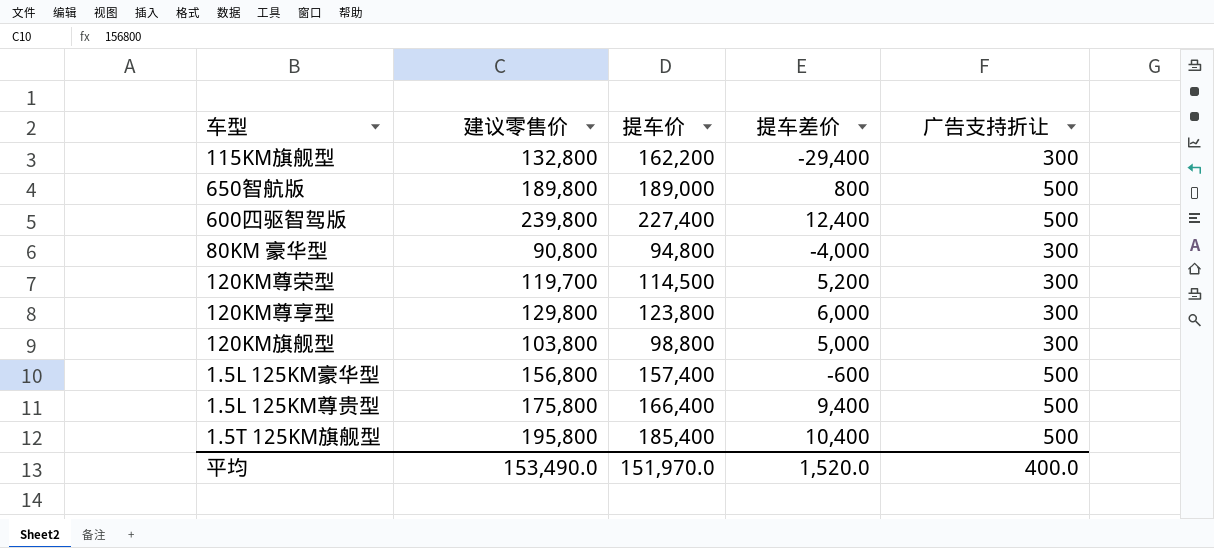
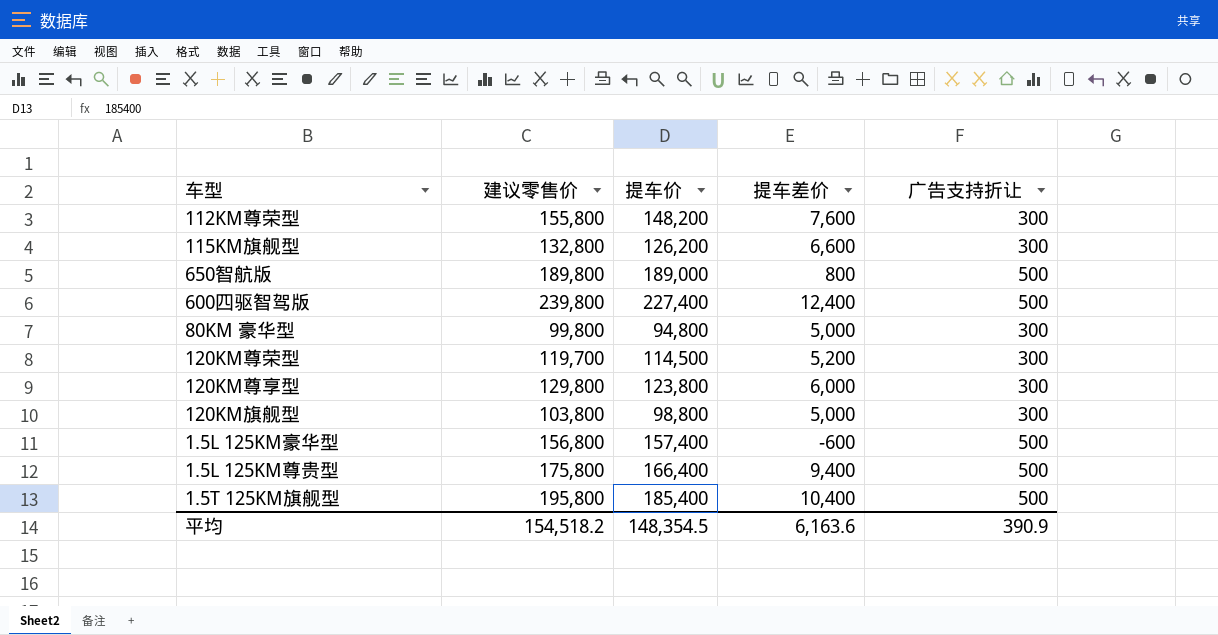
row 112KM尊荣型: none -> 155,800 | 148,200 | 7,600 | 300
115KM旗舰型 | 提车价: 162,200 -> 126,200
115KM旗舰型 | 提车差价: -29,400 -> 6,600
80KM 豪华型 | 建议零售价: 90,800 -> 99,800
80KM 豪华型 | 提车差价: -4,000 -> 5,000
平均 | 建议零售价: 153,490.0 -> 154,518.2
平均 | 提车价: 151,970.0 -> 148,354.5
平均 | 提车差价: 1,520.0 -> 6,163.6
平均 | 广告支持折让: 400.0 -> 390.9

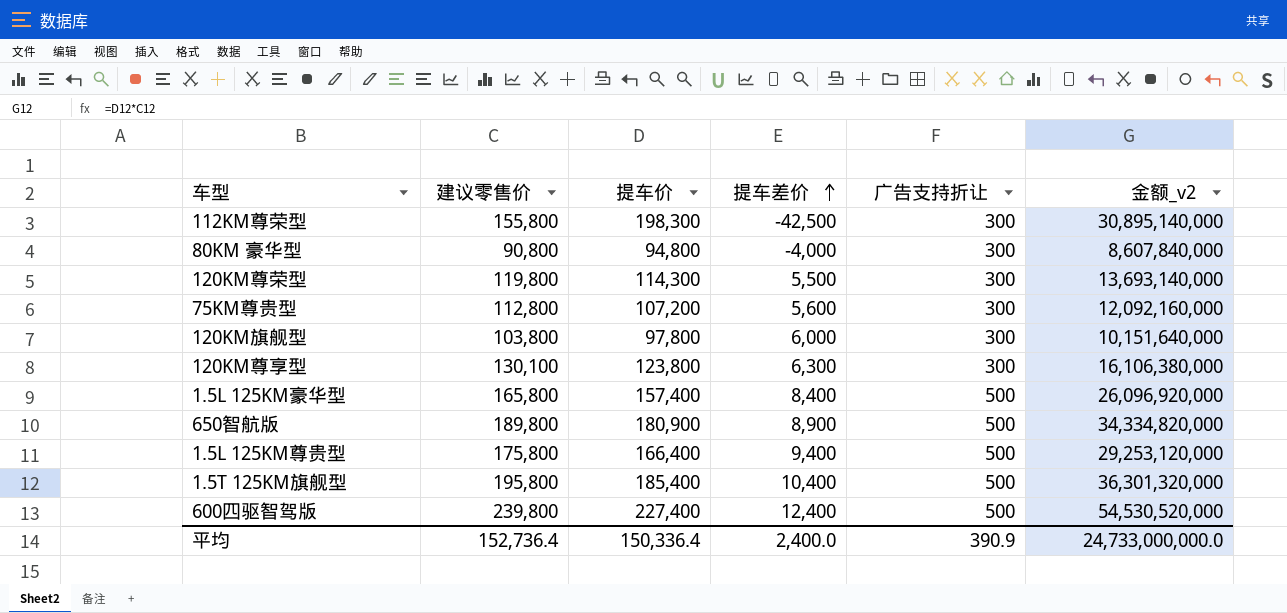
row order: none -> 提车差价 ascending
column 金额_v2 | formula: none -> [建议零售价] * [提车价]
row 115KM旗舰型: 132,800 | 126,200 | 6,600 | 300 -> none
112KM尊荣型 | 提车价: 148,200 -> 198,300
112KM尊荣型 | 提车差价: 7,600 -> -42,500
80KM 豪华型 | 建议零售价: 99,800 -> 90,800
80KM 豪华型 | 提车差价: 5,000 -> -4,000
120KM尊荣型 | 建议零售价: 119,700 -> 119,800
120KM尊荣型 | 提车价: 114,500 -> 114,300
120KM尊荣型 | 提车差价: 5,200 -> 5,500
row 75KM尊贵型: none -> 112,800 | 107,200 | 5,600 | 300 | 12,092,160,000
120KM旗舰型 | 提车价: 98,800 -> 97,800
120KM旗舰型 | 提车差价: 5,000 -> 6,000
120KM尊享型 | 建议零售价: 129,800 -> 130,100
120KM尊享型 | 提车差价: 6,000 -> 6,300
1.5L 125KM豪华型 | 建议零售价: 156,800 -> 165,800
1.5L 125KM豪华型 | 提车差价: -600 -> 8,400
650智航版 | 提车价: 189,000 -> 180,900
650智航版 | 提车差价: 800 -> 8,900
平均 | 建议零售价: 154,518.2 -> 152,736.4
平均 | 提车价: 148,354.5 -> 150,336.4
平均 | 提车差价: 6,163.6 -> 2,400.0

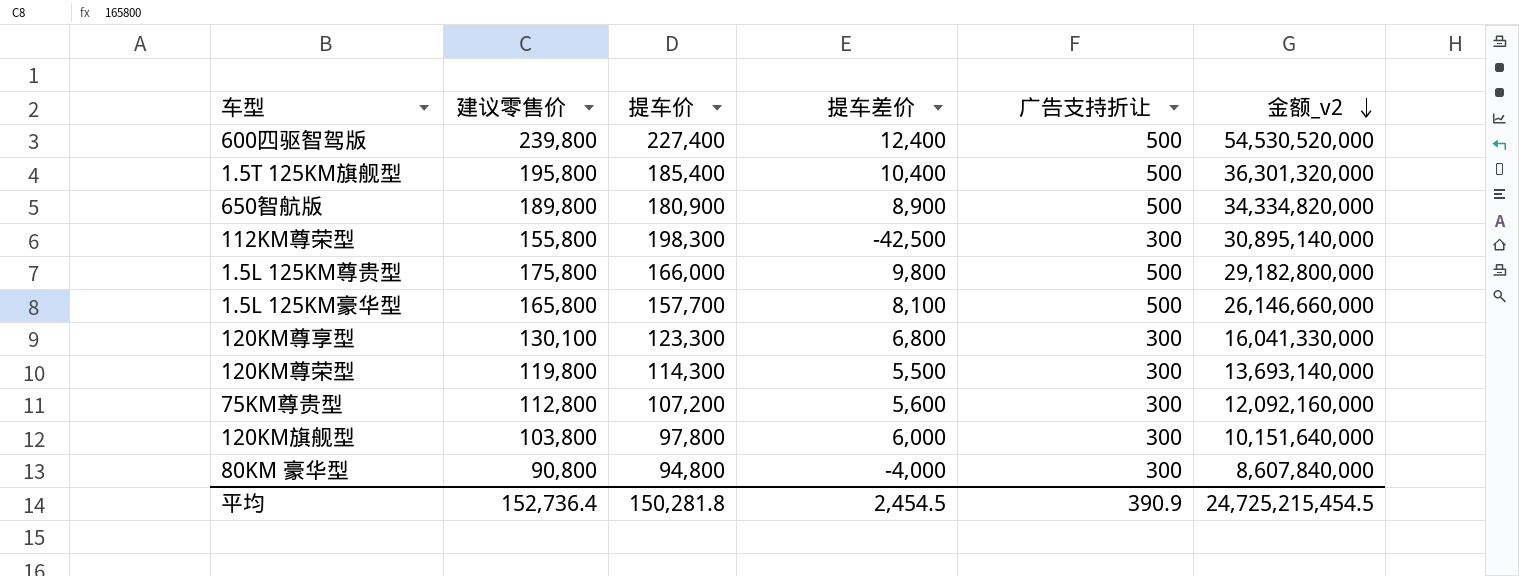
row order: 提车差价 ascending -> 金额_v2 descending
1.5L 125KM尊贵型 | 提车价: 166,400 -> 166,000
1.5L 125KM尊贵型 | 提车差价: 9,400 -> 9,800
1.5L 125KM尊贵型 | 金额_v2: 29,253,120,000 -> 29,182,800,000
1.5L 125KM豪华型 | 提车价: 157,400 -> 157,700
1.5L 125KM豪华型 | 提车差价: 8,400 -> 8,100
1.5L 125KM豪华型 | 金额_v2: 26,096,920,000 -> 26,146,660,000
120KM尊享型 | 提车价: 123,800 -> 123,300
120KM尊享型 | 提车差价: 6,300 -> 6,800
120KM尊享型 | 金额_v2: 16,106,380,000 -> 16,041,330,000
平均 | 提车价: 150,336.4 -> 150,281.8
平均 | 提车差价: 2,400.0 -> 2,454.5
平均 | 金额_v2: 24,733,000,000.0 -> 24,725,215,454.5

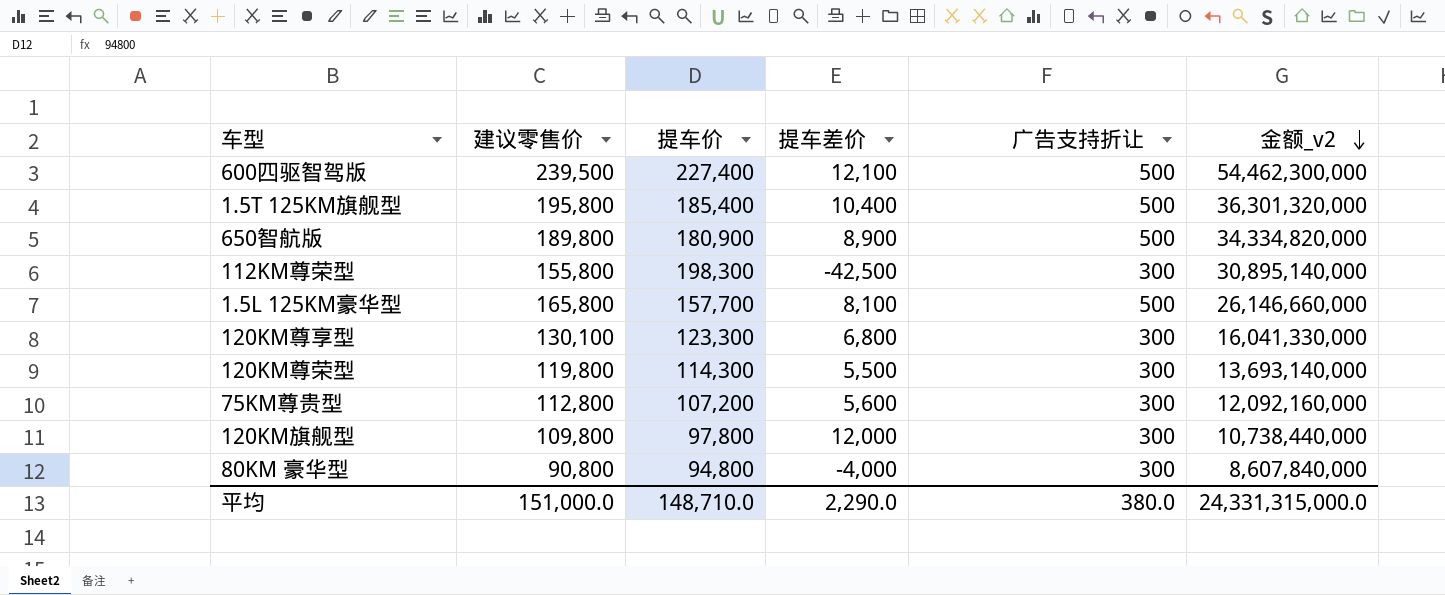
row 1.5L 125KM尊贵型: 175,800 | 166,000 | 9,800 | 500 | 29,182,800,000 -> none
600四驱智驾版 | 建议零售价: 239,800 -> 239,500
600四驱智驾版 | 提车差价: 12,400 -> 12,100
600四驱智驾版 | 金额_v2: 54,530,520,000 -> 54,462,300,000
120KM旗舰型 | 建议零售价: 103,800 -> 109,800
120KM旗舰型 | 提车差价: 6,000 -> 12,000
120KM旗舰型 | 金额_v2: 10,151,640,000 -> 10,738,440,000
平均 | 建议零售价: 152,736.4 -> 151,000.0
平均 | 提车价: 150,281.8 -> 148,710.0
平均 | 提车差价: 2,454.5 -> 2,290.0
平均 | 广告支持折让: 390.9 -> 380.0
平均 | 金额_v2: 24,725,215,454.5 -> 24,331,315,000.0

